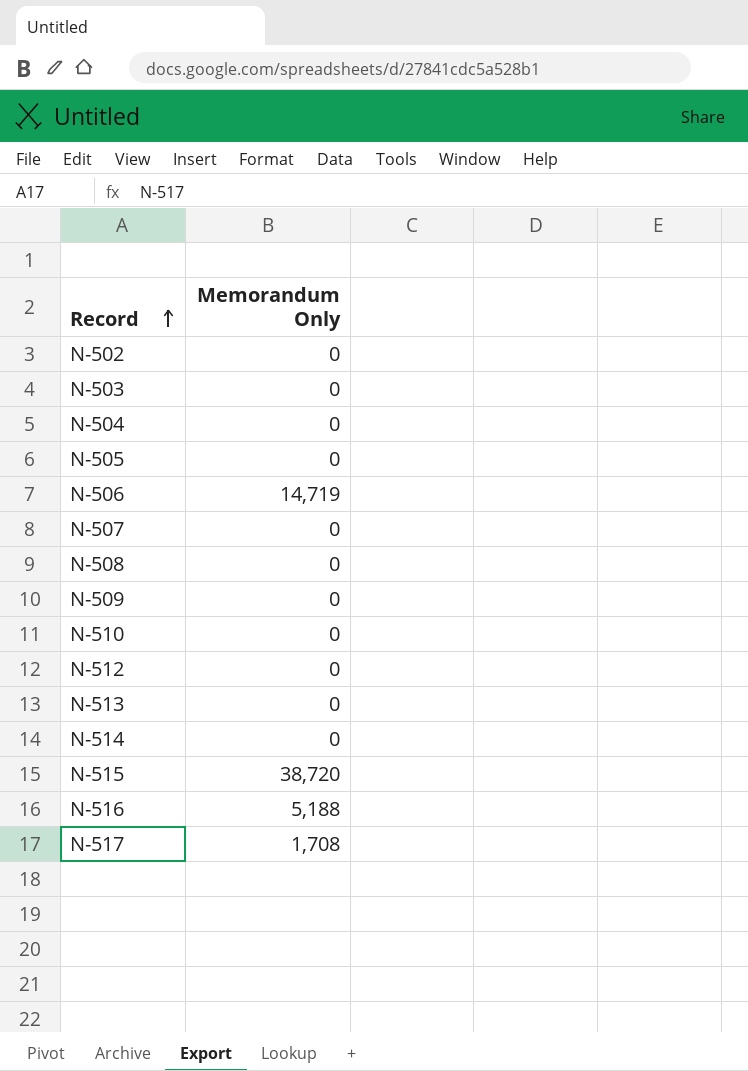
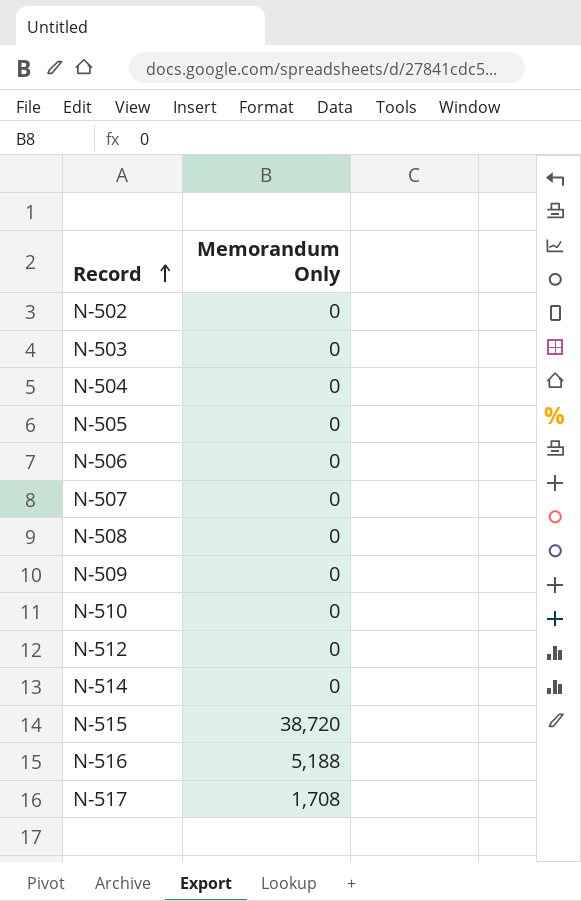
row N-513: 0 -> none
N-506 | Memorandum Only: 14,719 -> 0

